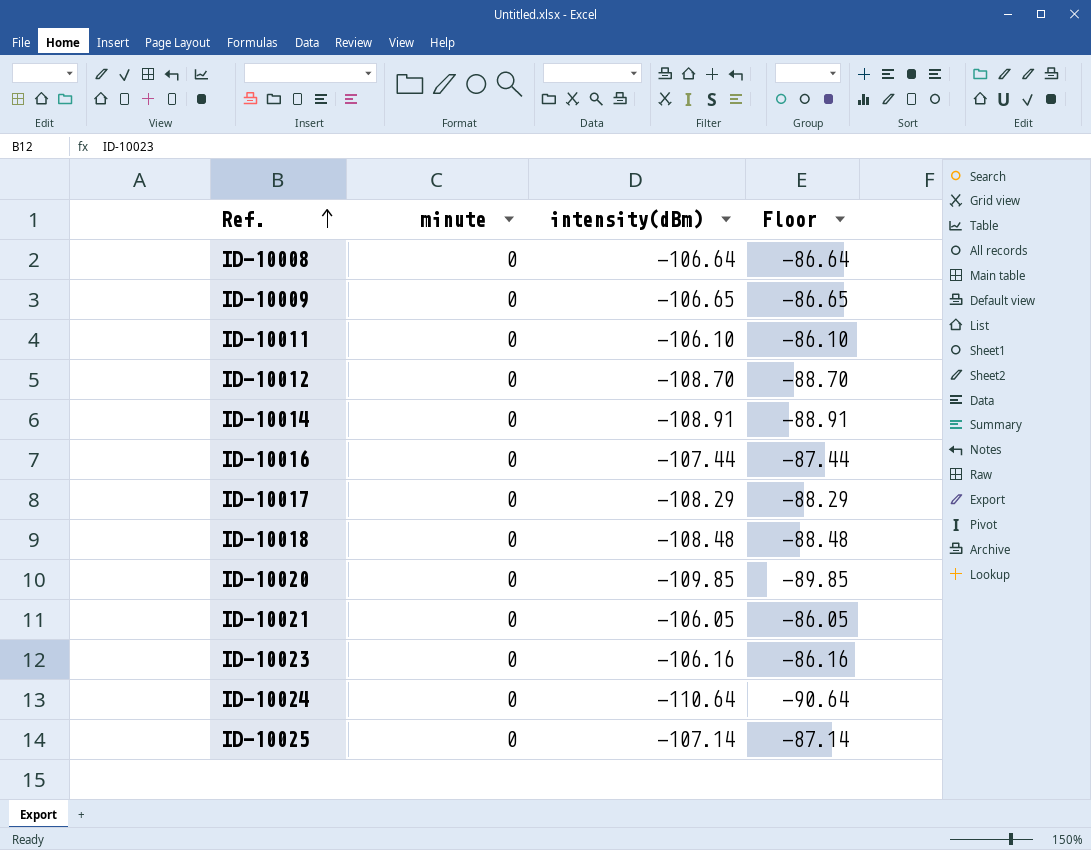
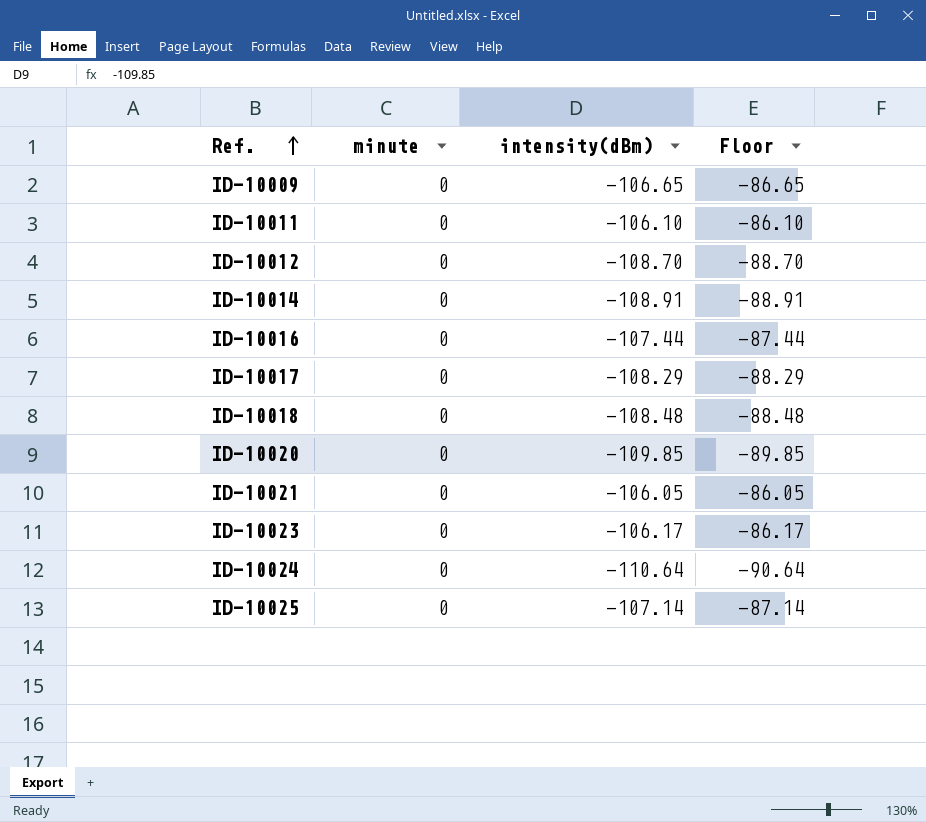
row ID-10008: 0 | -106.64 | -86.64 -> none
ID-10023 | intensity(dBm): -106.16 -> -106.17
ID-10023 | Floor: -86.16 -> -86.17

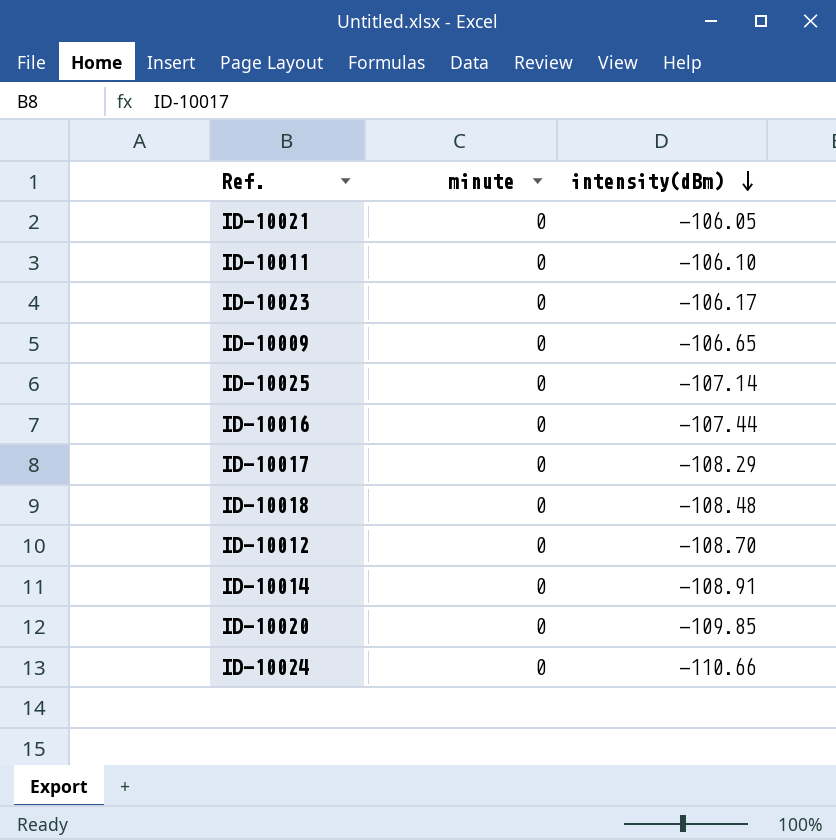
row order: Ref. ascending -> intensity(dBm) descending
column Floor | formula: [intensity(dBm)] + 20 -> none
ID-10024 | intensity(dBm): -110.64 -> -110.66

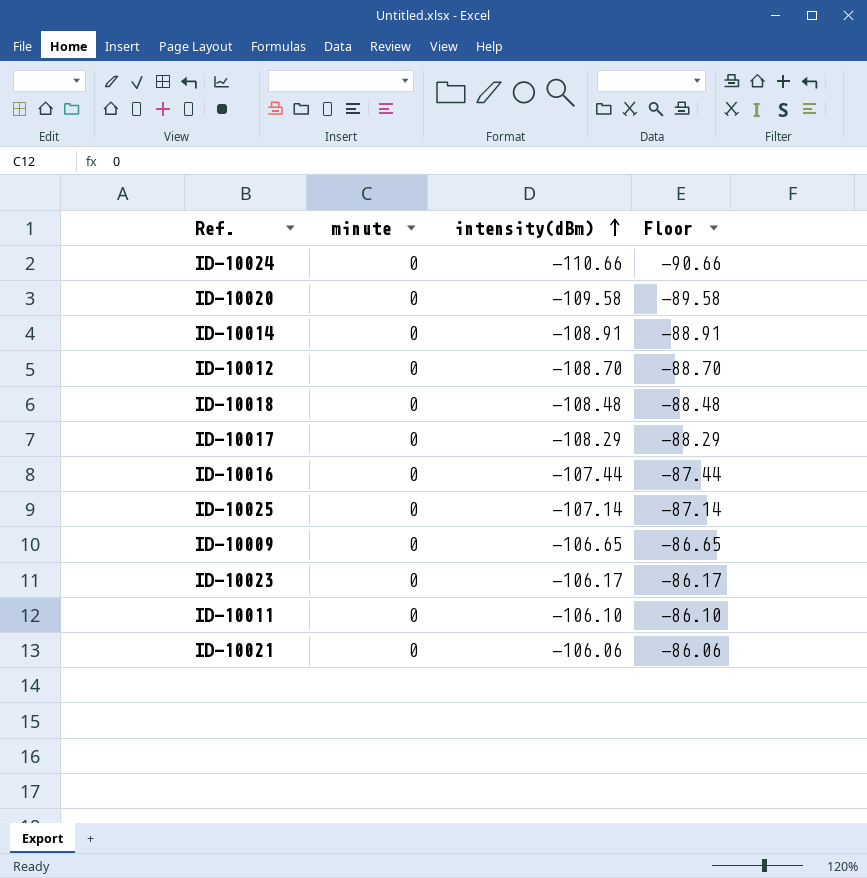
row order: intensity(dBm) descending -> intensity(dBm) ascending
column Floor | formula: none -> [intensity(dBm)] + 20
ID-10020 | intensity(dBm): -109.85 -> -109.58
ID-10021 | intensity(dBm): -106.05 -> -106.06

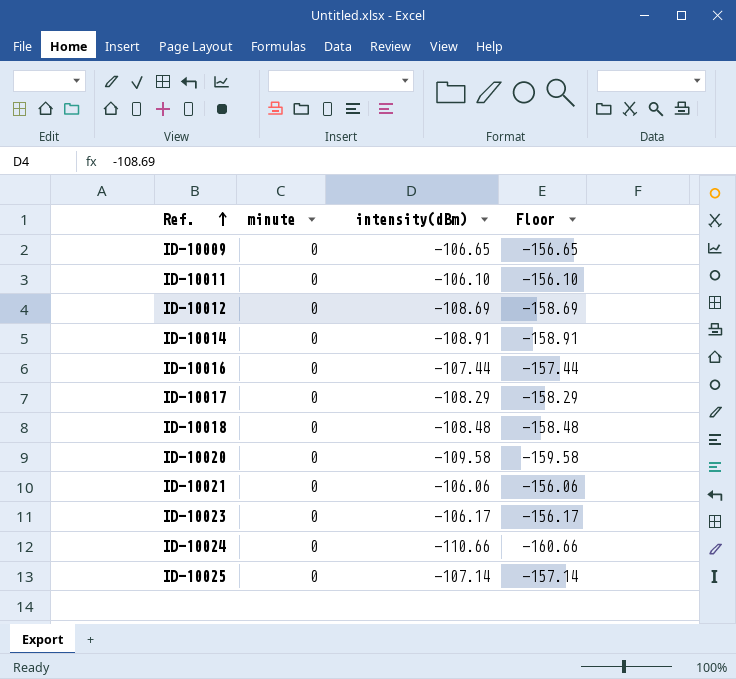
row order: intensity(dBm) ascending -> Ref. ascending
column Floor | formula: [intensity(dBm)] + 20 -> [intensity(dBm)] - 50
ID-10012 | intensity(dBm): -108.70 -> -108.69

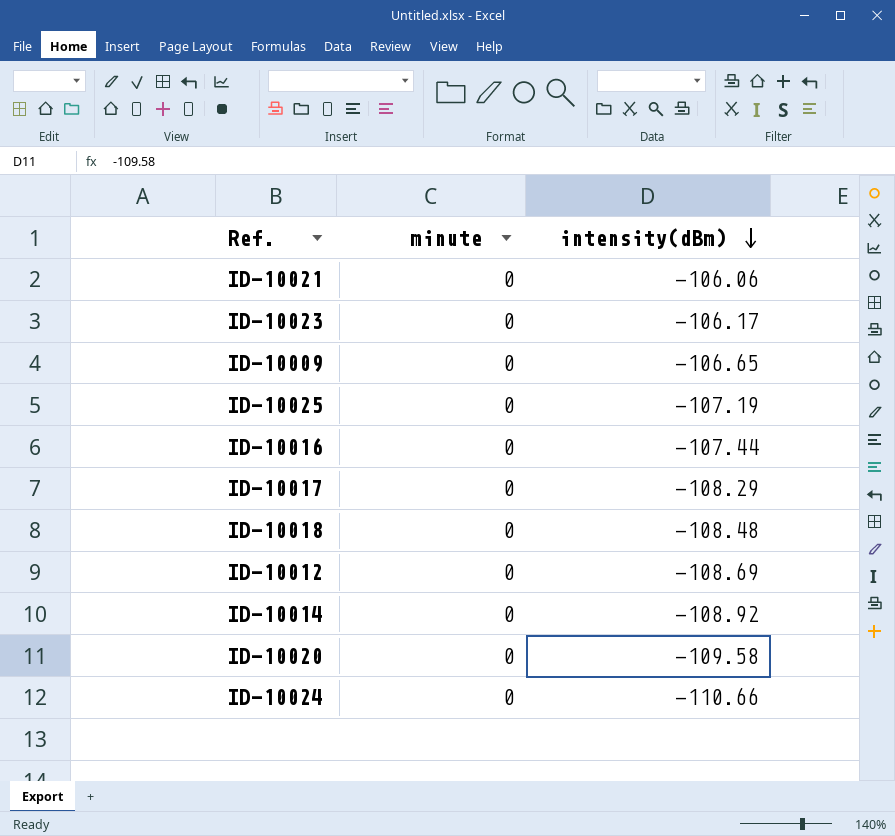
row order: Ref. ascending -> intensity(dBm) descending
column Floor | formula: [intensity(dBm)] - 50 -> none
row ID-10011: 0 | -106.10 | -156.10 -> none
ID-10025 | intensity(dBm): -107.14 -> -107.19
ID-10014 | intensity(dBm): -108.91 -> -108.92

